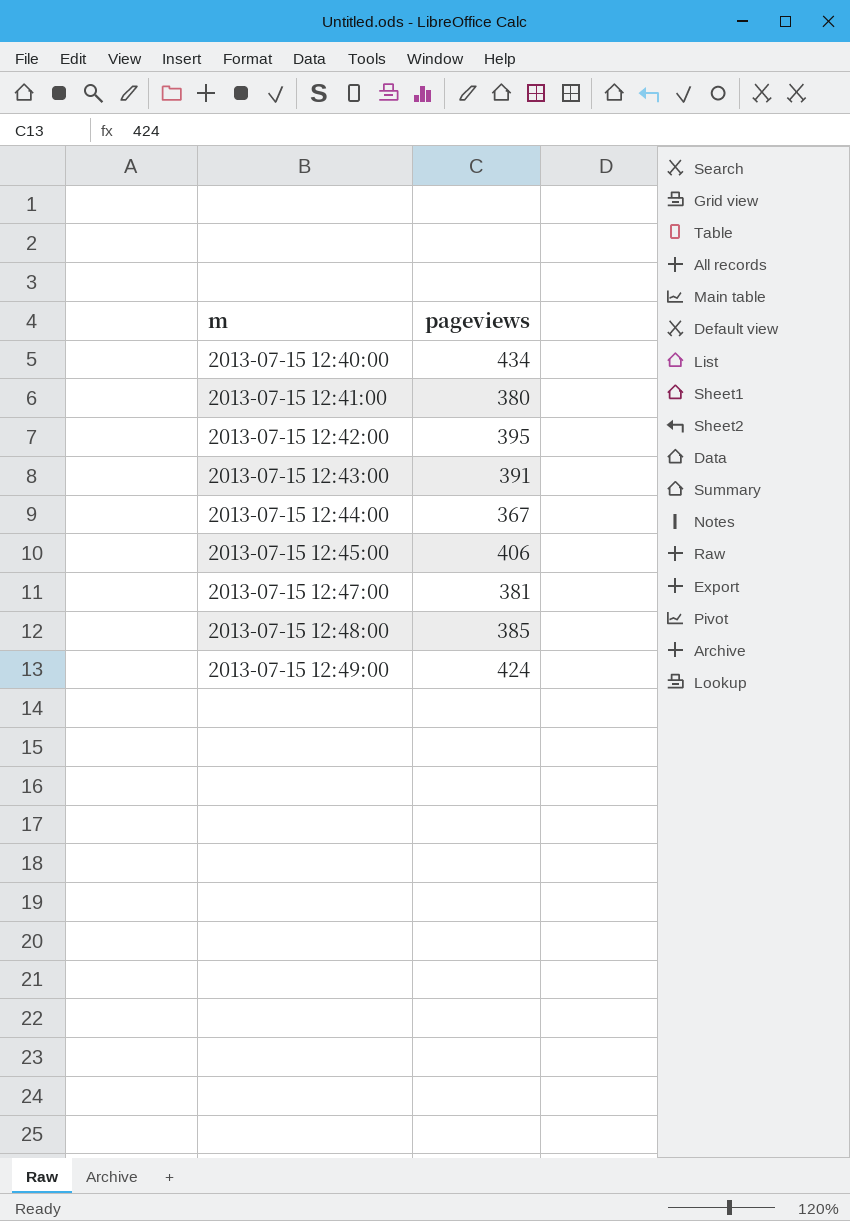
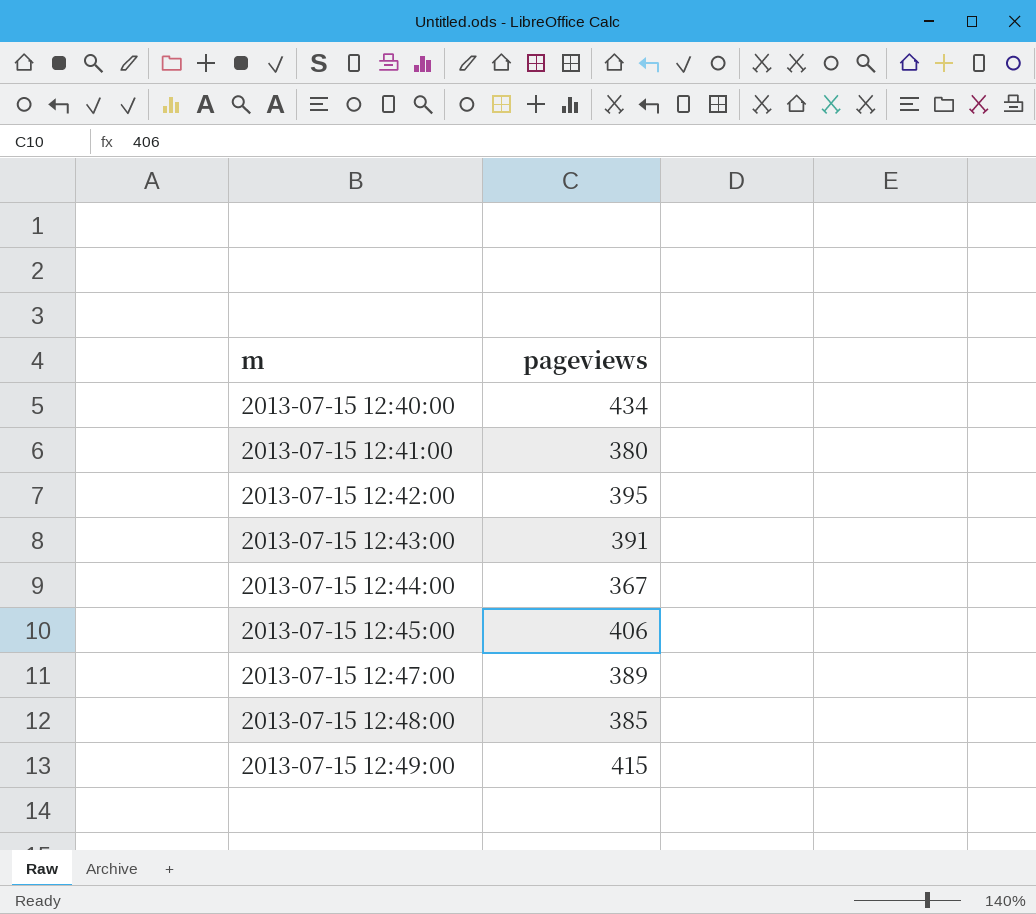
2013-07-15 12:47:00 | pageviews: 381 -> 389
2013-07-15 12:49:00 | pageviews: 424 -> 415

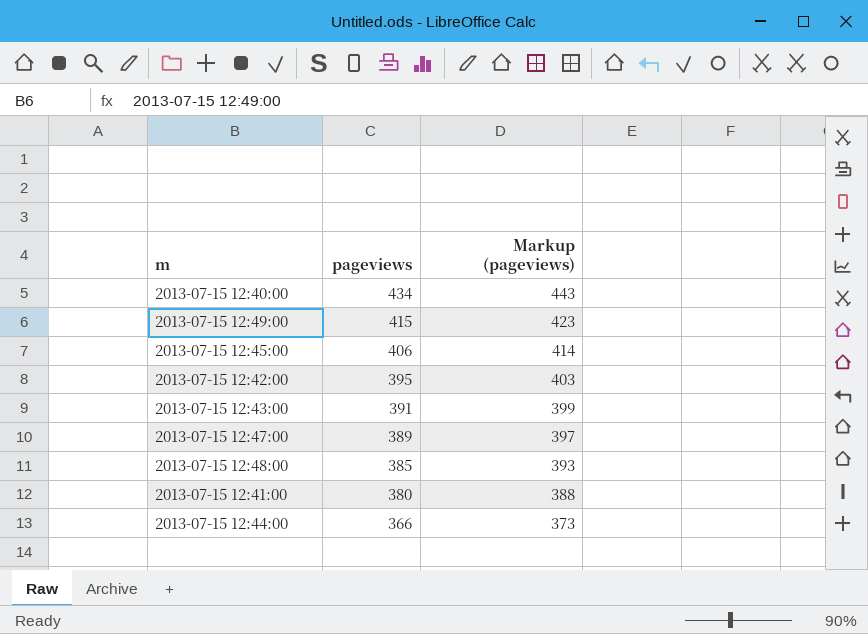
row order: m ascending -> pageviews descending
column Markup (pageviews) | formula: none -> [pageviews] * 1.02
2013-07-15 12:44:00 | pageviews: 367 -> 366

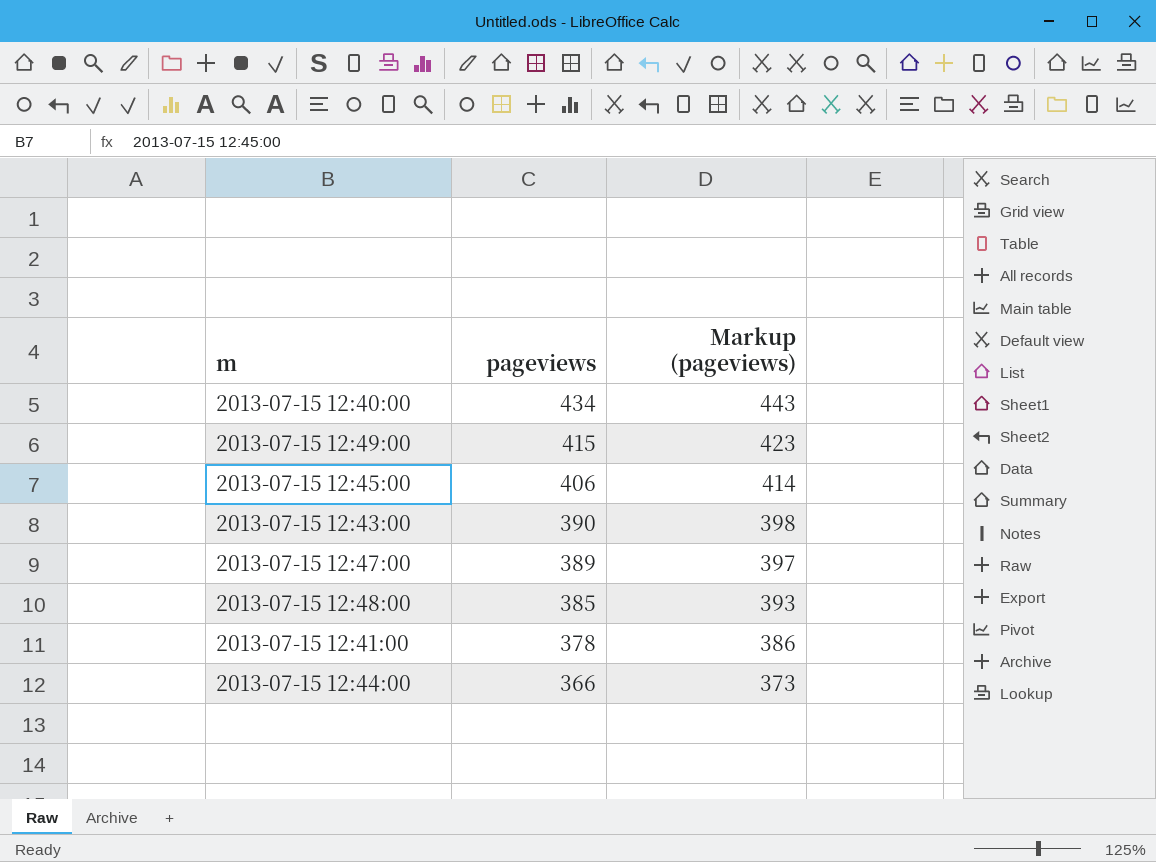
row 2013-07-15 12:42:00: 395 | 403 -> none
2013-07-15 12:43:00 | pageviews: 391 -> 390
2013-07-15 12:43:00 | Markup (pageviews): 399 -> 398
2013-07-15 12:41:00 | pageviews: 380 -> 378
2013-07-15 12:41:00 | Markup (pageviews): 388 -> 386

